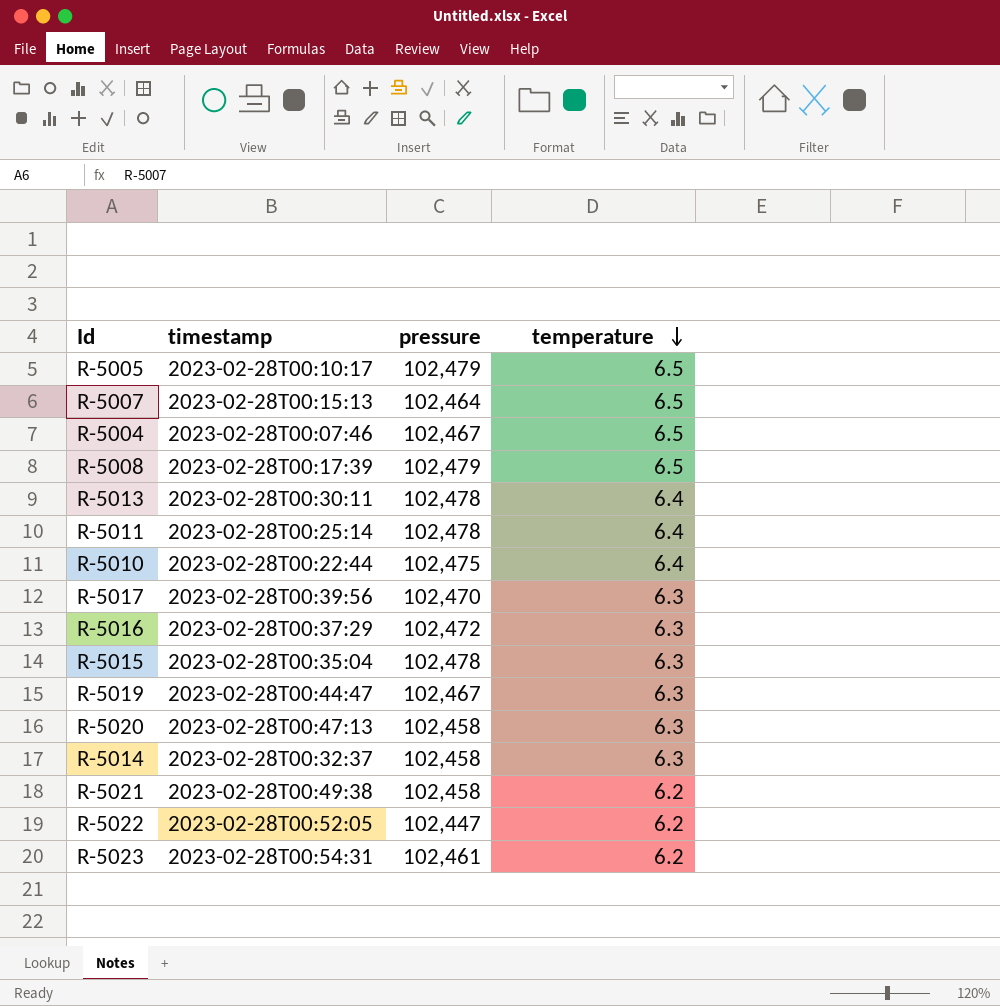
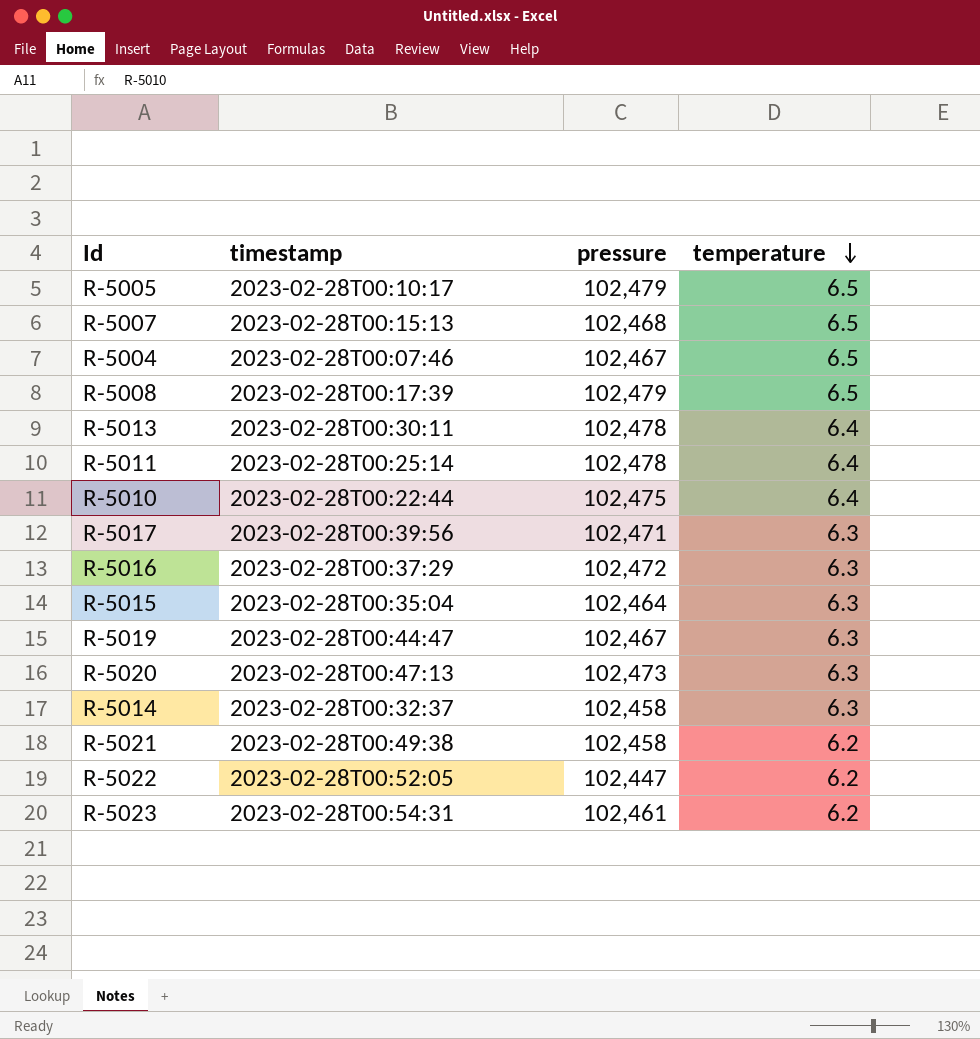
R-5007 | pressure: 102,464 -> 102,468
R-5017 | pressure: 102,470 -> 102,471
R-5015 | pressure: 102,478 -> 102,464
R-5020 | pressure: 102,458 -> 102,473

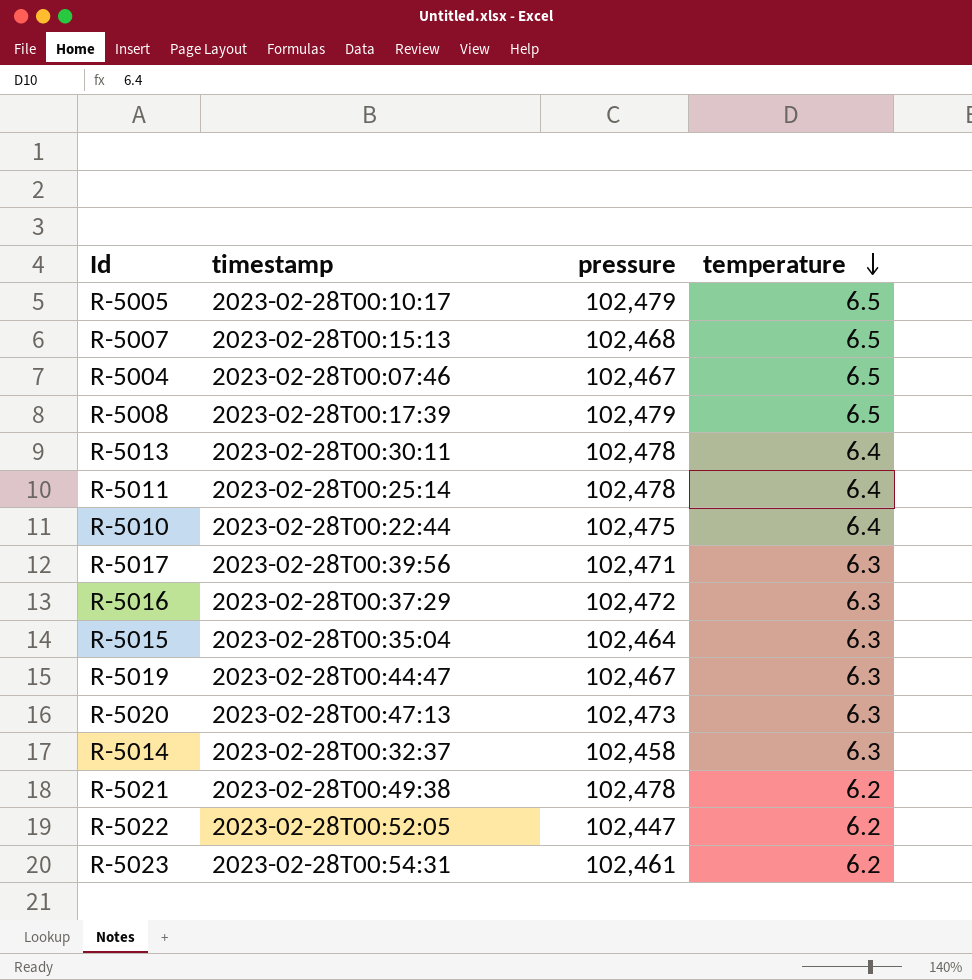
R-5021 | pressure: 102,458 -> 102,478

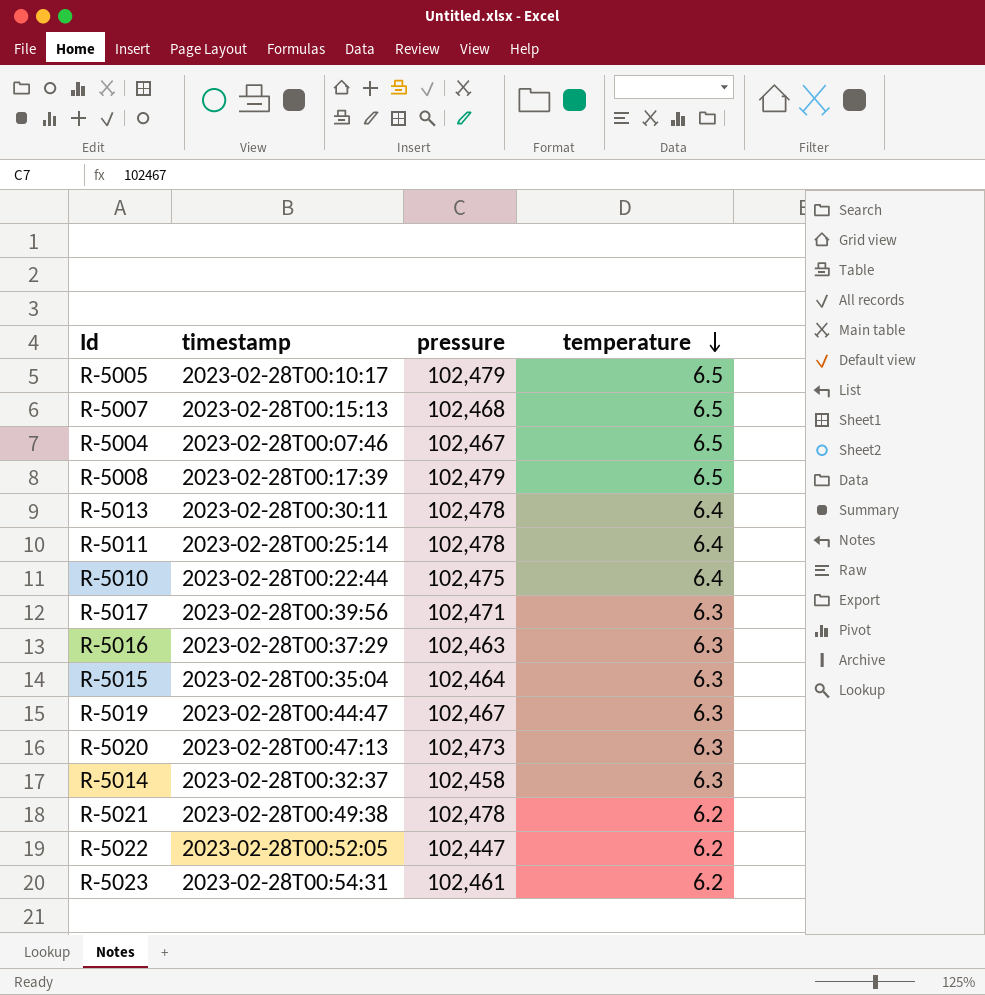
R-5016 | pressure: 102,472 -> 102,463

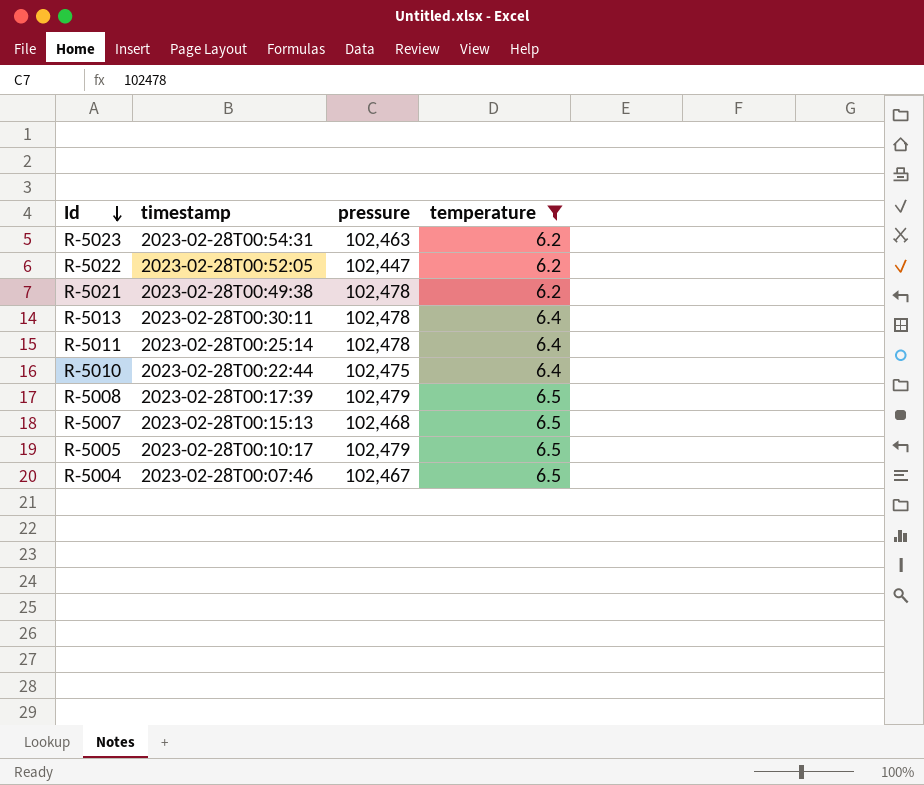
filter: none -> temperature != 6.3
row order: temperature descending -> Id descending
R-5023 | pressure: 102,461 -> 102,463

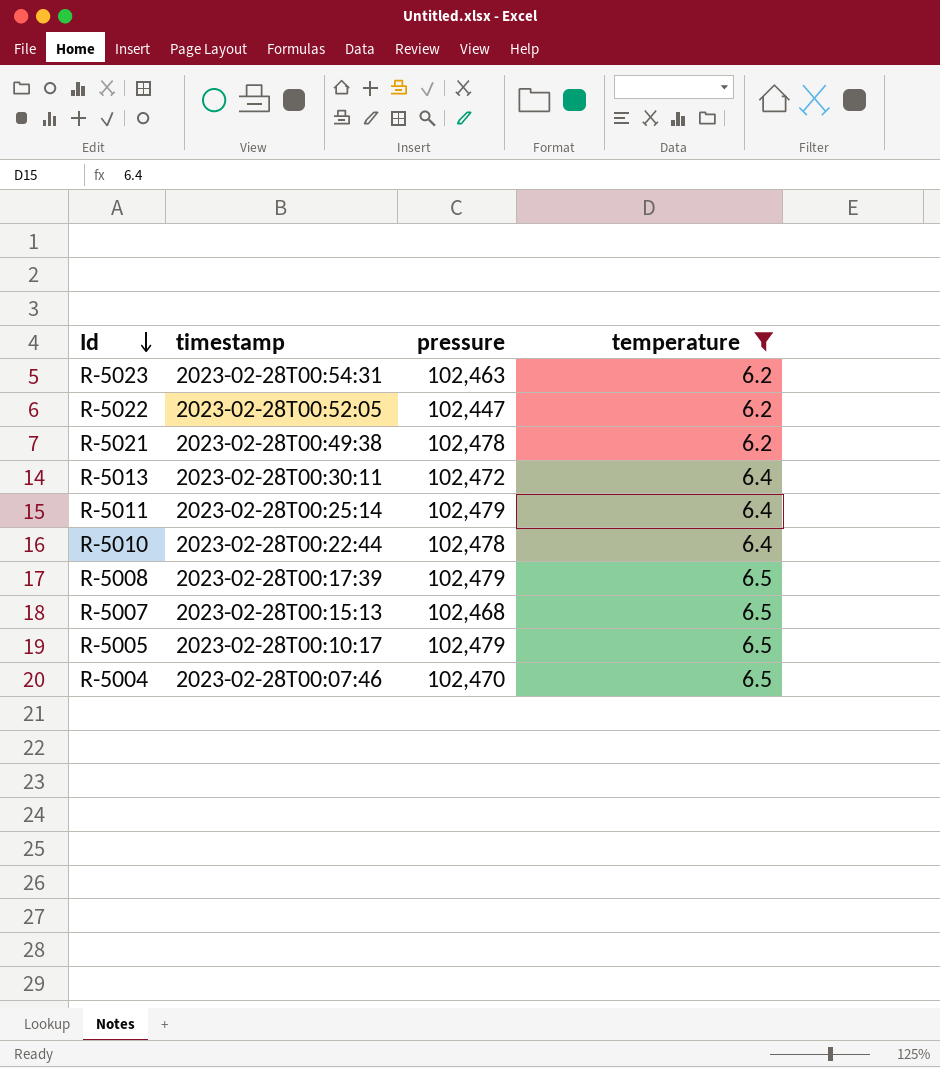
R-5013 | pressure: 102,478 -> 102,472
R-5011 | pressure: 102,478 -> 102,479
R-5010 | pressure: 102,475 -> 102,478
R-5004 | pressure: 102,467 -> 102,470

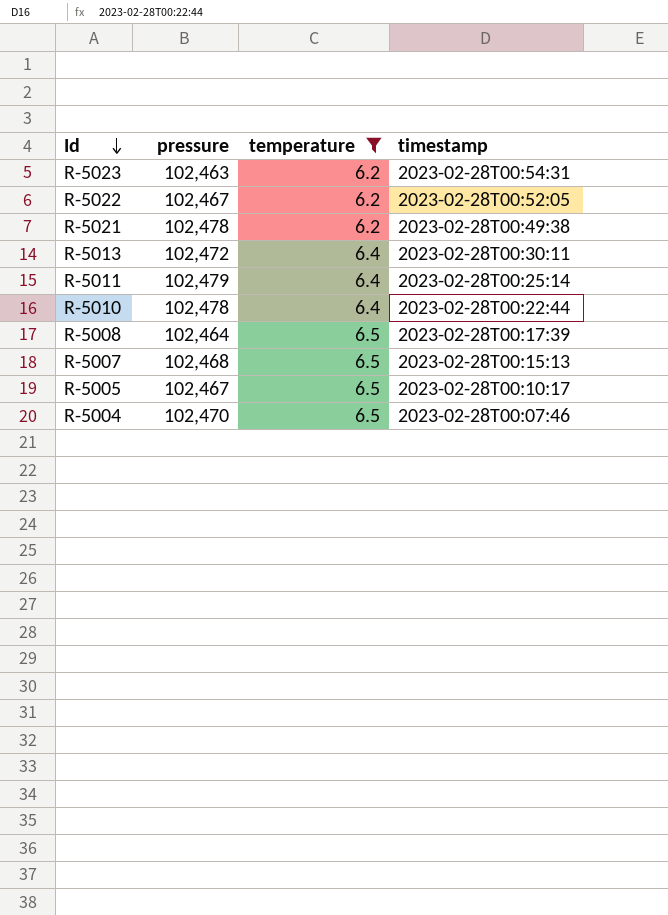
column timestamp | position: 2 -> 4
R-5022 | pressure: 102,447 -> 102,467
R-5008 | pressure: 102,479 -> 102,464
R-5005 | pressure: 102,479 -> 102,467

